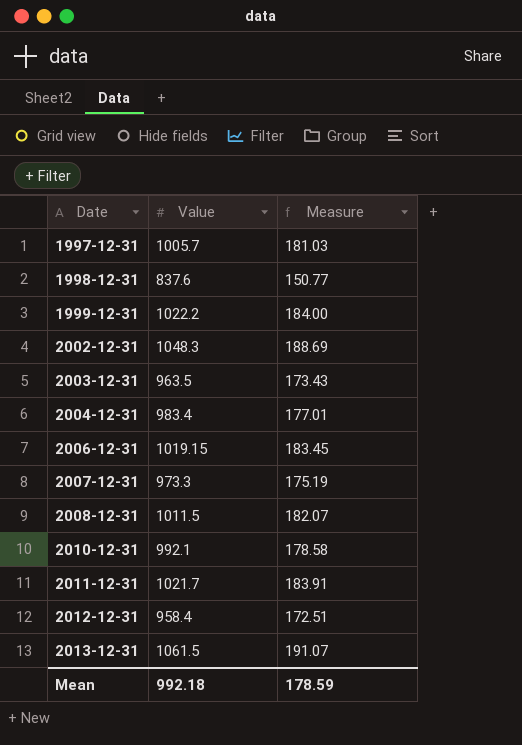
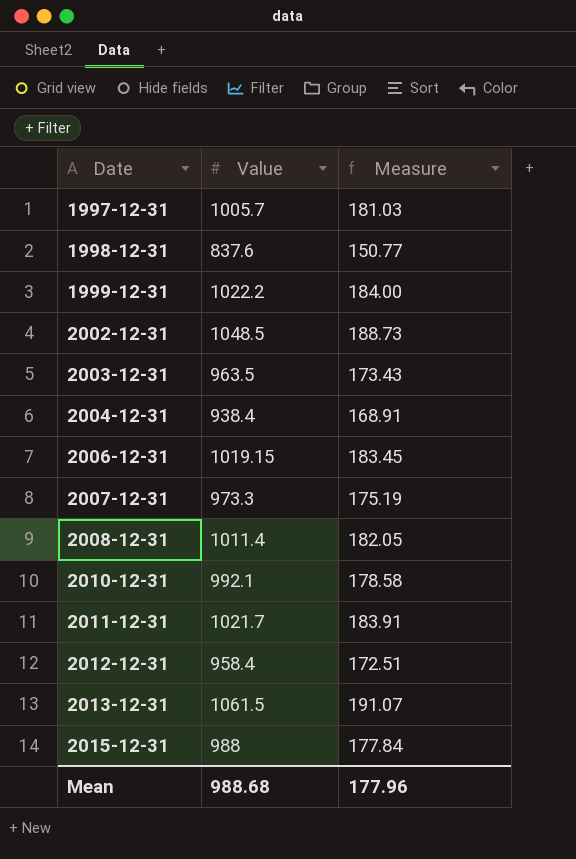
2002-12-31 | Value: 1048.3 -> 1048.5
2002-12-31 | Measure: 188.69 -> 188.73
2004-12-31 | Value: 983.4 -> 938.4
2004-12-31 | Measure: 177.01 -> 168.91
2008-12-31 | Value: 1011.5 -> 1011.4
2008-12-31 | Measure: 182.07 -> 182.05
row 2015-12-31: none -> 988 | 177.84
Mean | Value: 992.18 -> 988.68
Mean | Measure: 178.59 -> 177.96

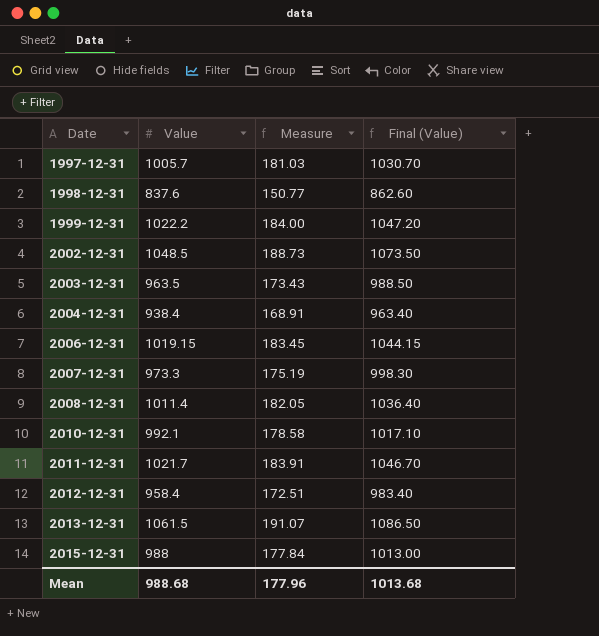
column Final (Value) | formula: none -> [Value] + 25

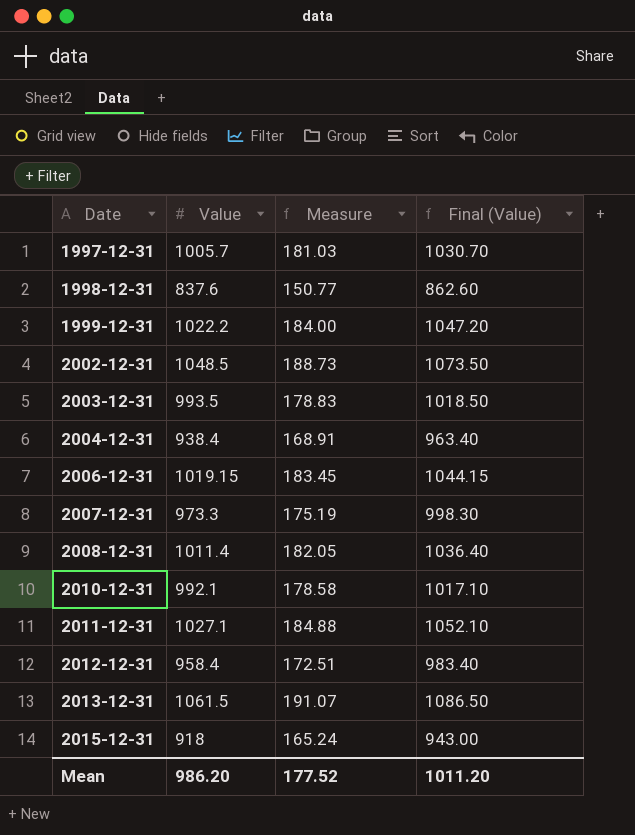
2003-12-31 | Value: 963.5 -> 993.5
2003-12-31 | Measure: 173.43 -> 178.83
2003-12-31 | Final (Value): 988.50 -> 1018.50
2011-12-31 | Value: 1021.7 -> 1027.1
2011-12-31 | Measure: 183.91 -> 184.88
2011-12-31 | Final (Value): 1046.70 -> 1052.10
2015-12-31 | Value: 988 -> 918
2015-12-31 | Measure: 177.84 -> 165.24
2015-12-31 | Final (Value): 1013.00 -> 943.00
Mean | Value: 988.68 -> 986.20
Mean | Measure: 177.96 -> 177.52
Mean | Final (Value): 1013.68 -> 1011.20

